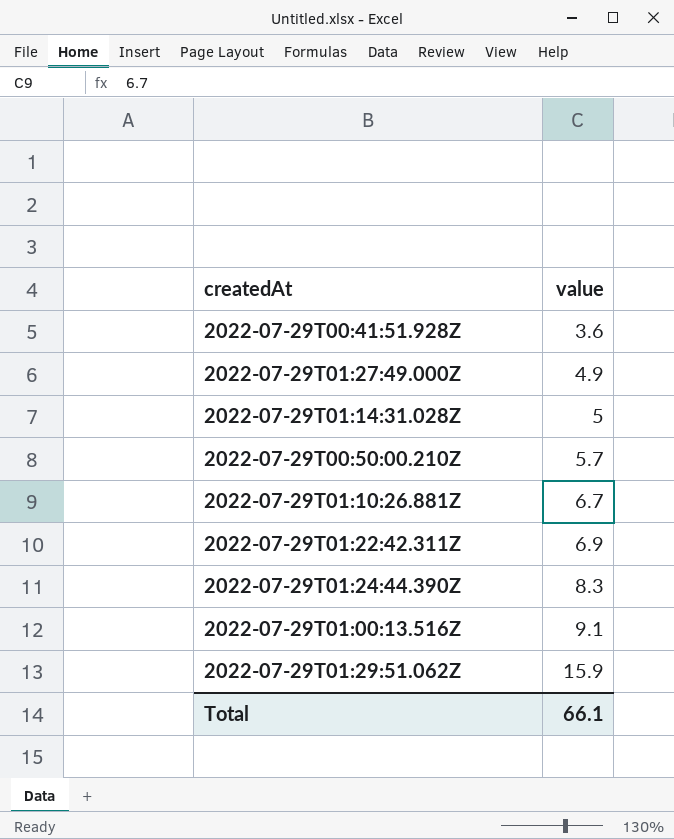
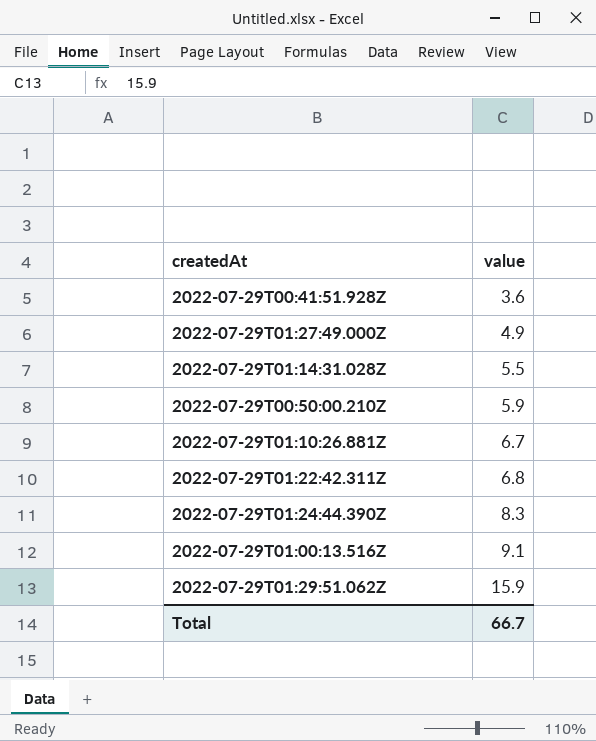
2022-07-29T01:14:31.028Z | value: 5 -> 5.5
2022-07-29T00:50:00.210Z | value: 5.7 -> 5.9
2022-07-29T01:22:42.311Z | value: 6.9 -> 6.8
Total | value: 66.1 -> 66.7

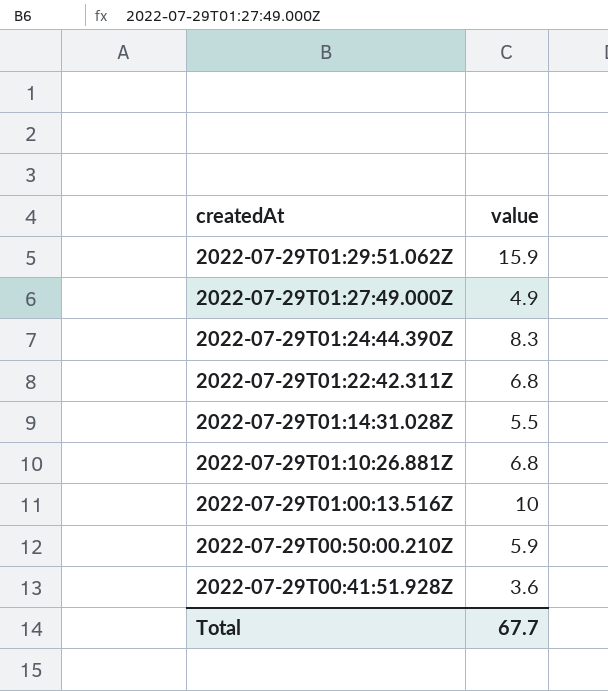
row order: value ascending -> createdAt descending
2022-07-29T01:10:26.881Z | value: 6.7 -> 6.8
2022-07-29T01:00:13.516Z | value: 9.1 -> 10
Total | value: 66.7 -> 67.7

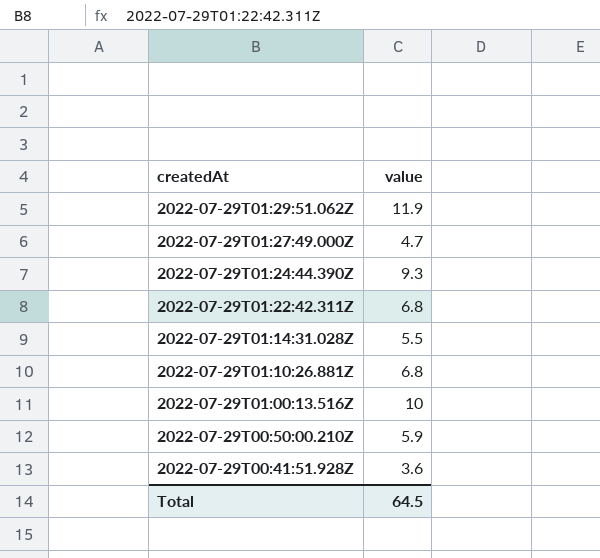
2022-07-29T01:29:51.062Z | value: 15.9 -> 11.9
2022-07-29T01:27:49.000Z | value: 4.9 -> 4.7
2022-07-29T01:24:44.390Z | value: 8.3 -> 9.3
Total | value: 67.7 -> 64.5

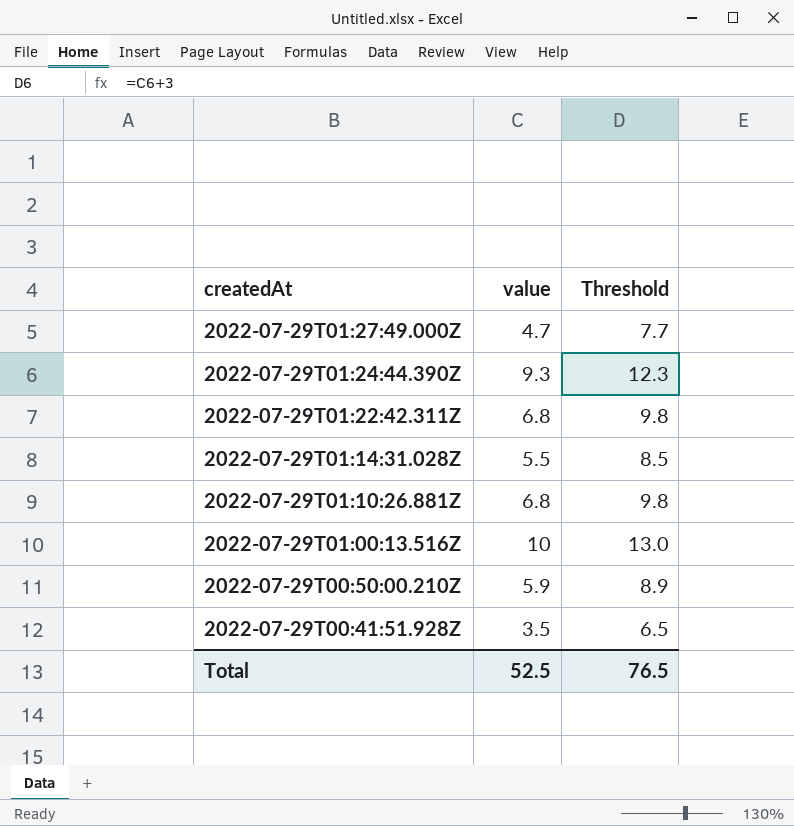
column Threshold | formula: none -> [value] + 3
row 2022-07-29T01:29:51.062Z: 11.9 -> none
2022-07-29T00:41:51.928Z | value: 3.6 -> 3.5
Total | value: 64.5 -> 52.5

